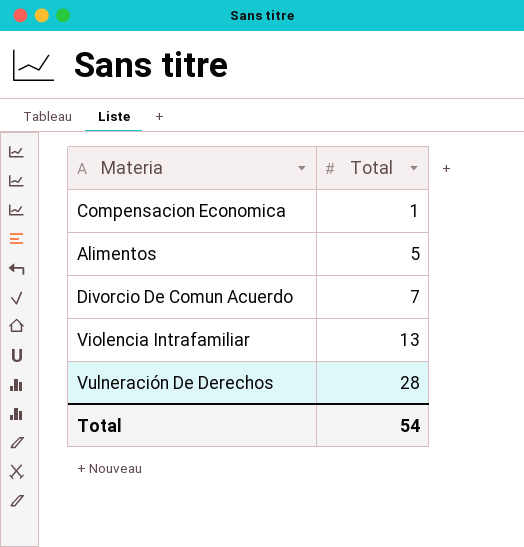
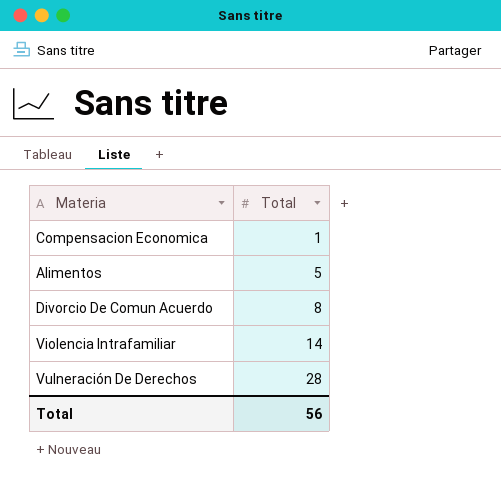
Divorcio De Comun Acuerdo | Total: 7 -> 8
Violencia Intrafamiliar | Total: 13 -> 14
Total | Total: 54 -> 56

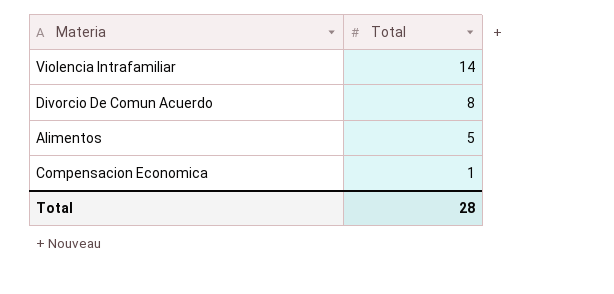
row order: Total ascending -> Total descending
row Vulneración De Derechos: 28 -> none
Total | Total: 56 -> 28

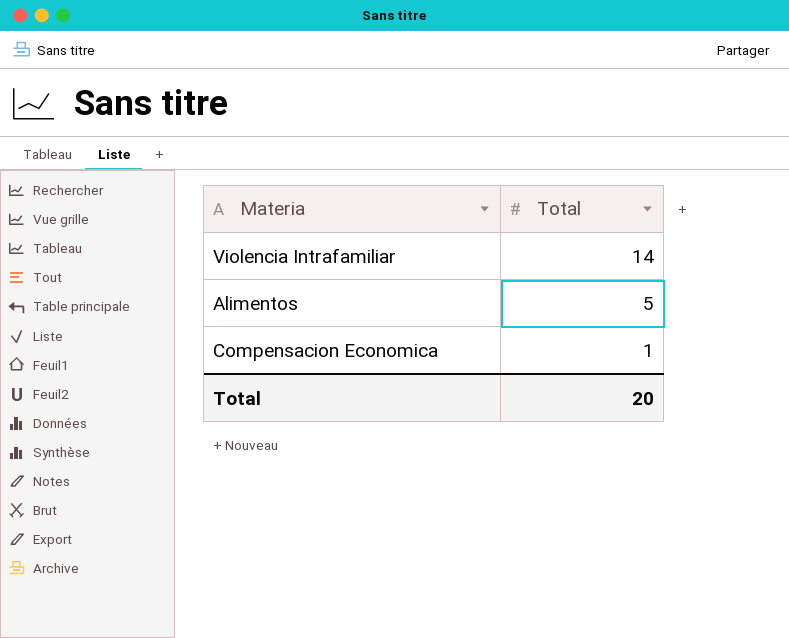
row Divorcio De Comun Acuerdo: 8 -> none
Total | Total: 28 -> 20

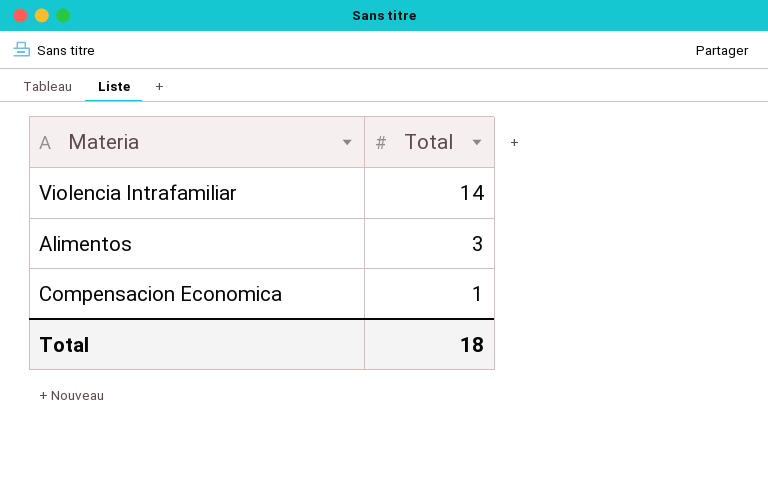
Alimentos | Total: 5 -> 3
Total | Total: 20 -> 18

